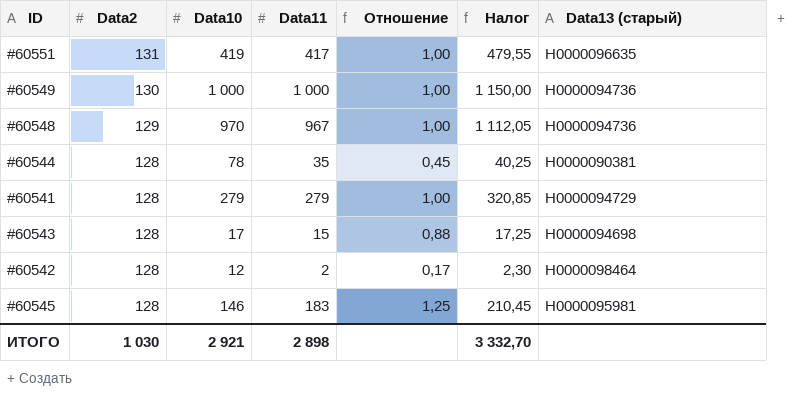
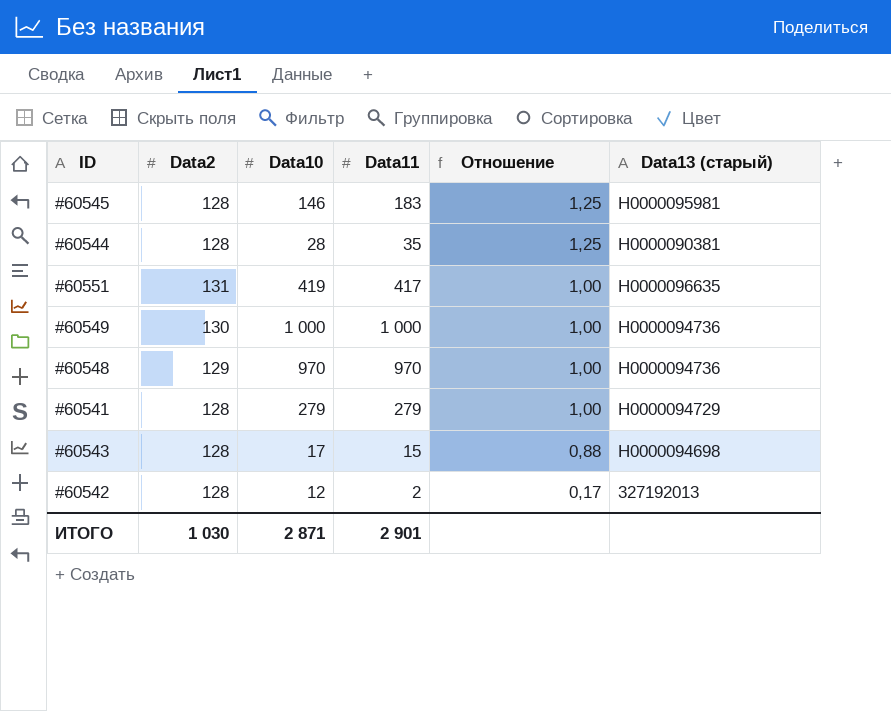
row order: Data2 descending -> Отношение descending
column Налог | formula: [Data11] * 1,15 -> none
#60544 | Data10: 78 -> 28
#60544 | Отношение: 0,45 -> 1,25
#60548 | Data11: 967 -> 970
#60542 | Data13 (старый): Н0000098464 -> 327192013
ИТОГО | Data10: 2 921 -> 2 871
ИТОГО | Data11: 2 898 -> 2 901

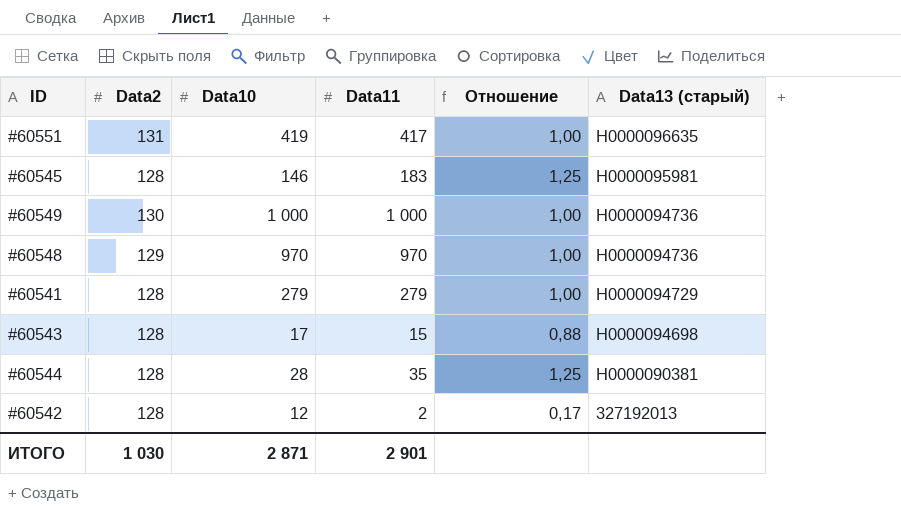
row order: Отношение descending -> Data13 (старый) descending

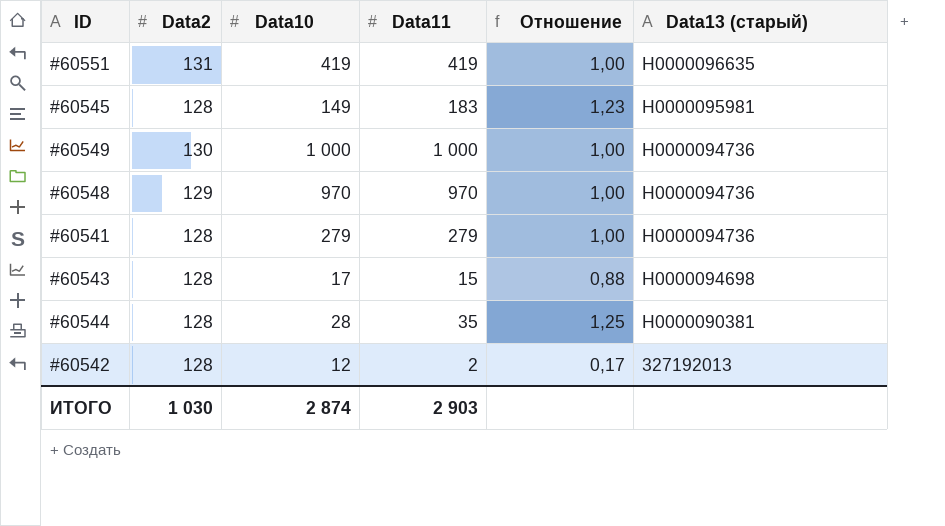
#60551 | Data11: 417 -> 419
#60545 | Data10: 146 -> 149
#60545 | Отношение: 1,25 -> 1,23
#60541 | Data13 (старый): Н0000094729 -> Н0000094736
ИТОГО | Data10: 2 871 -> 2 874
ИТОГО | Data11: 2 901 -> 2 903

